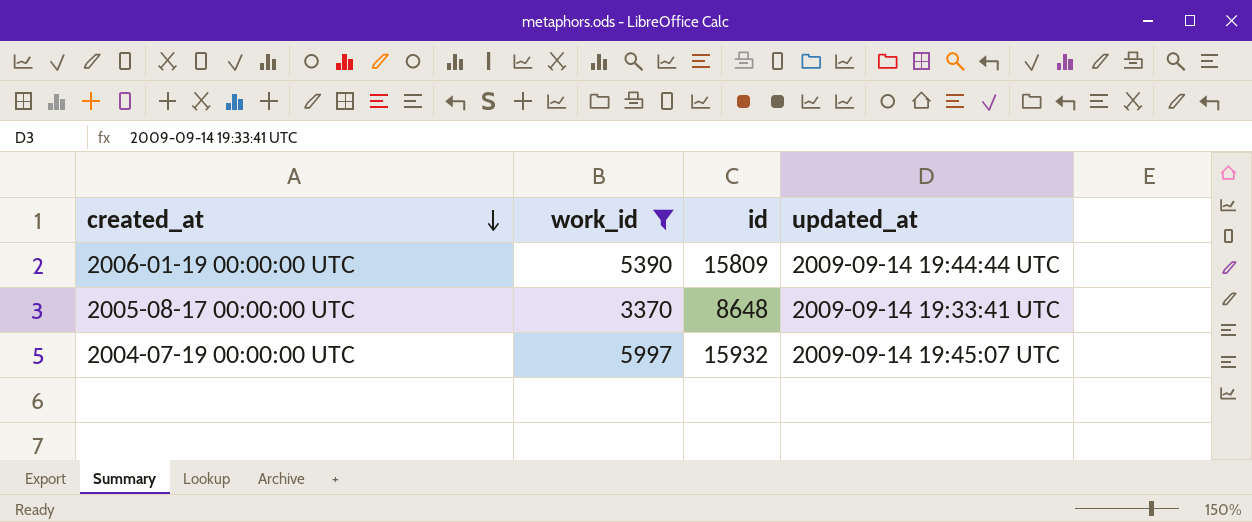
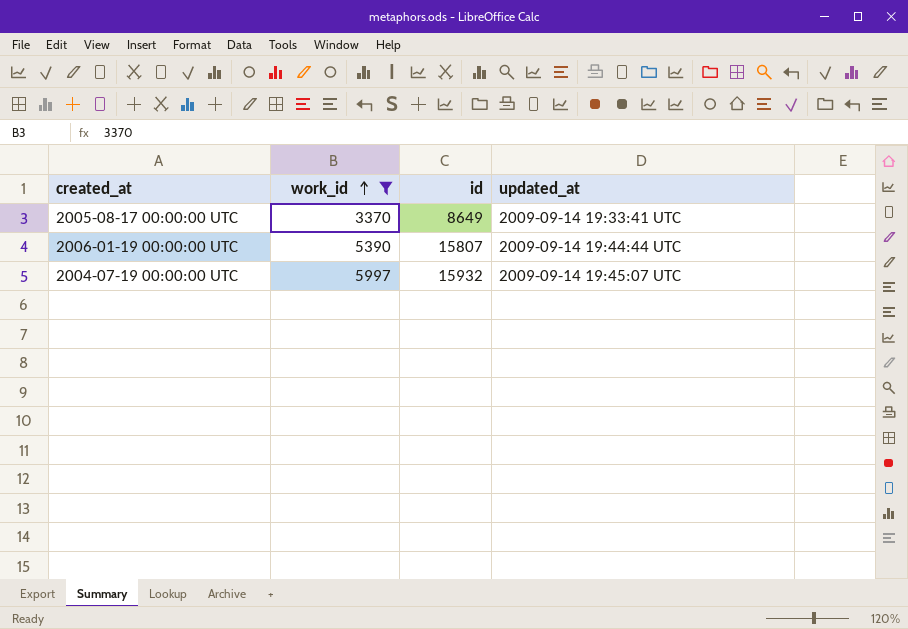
row order: created_at descending -> work_id ascending
2005-08-17 00:00:00 UTC | id: 8648 -> 8649
2006-01-19 00:00:00 UTC | id: 15809 -> 15807

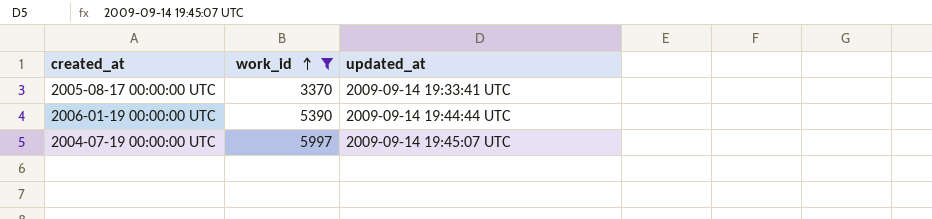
column id | position: 3 -> none

